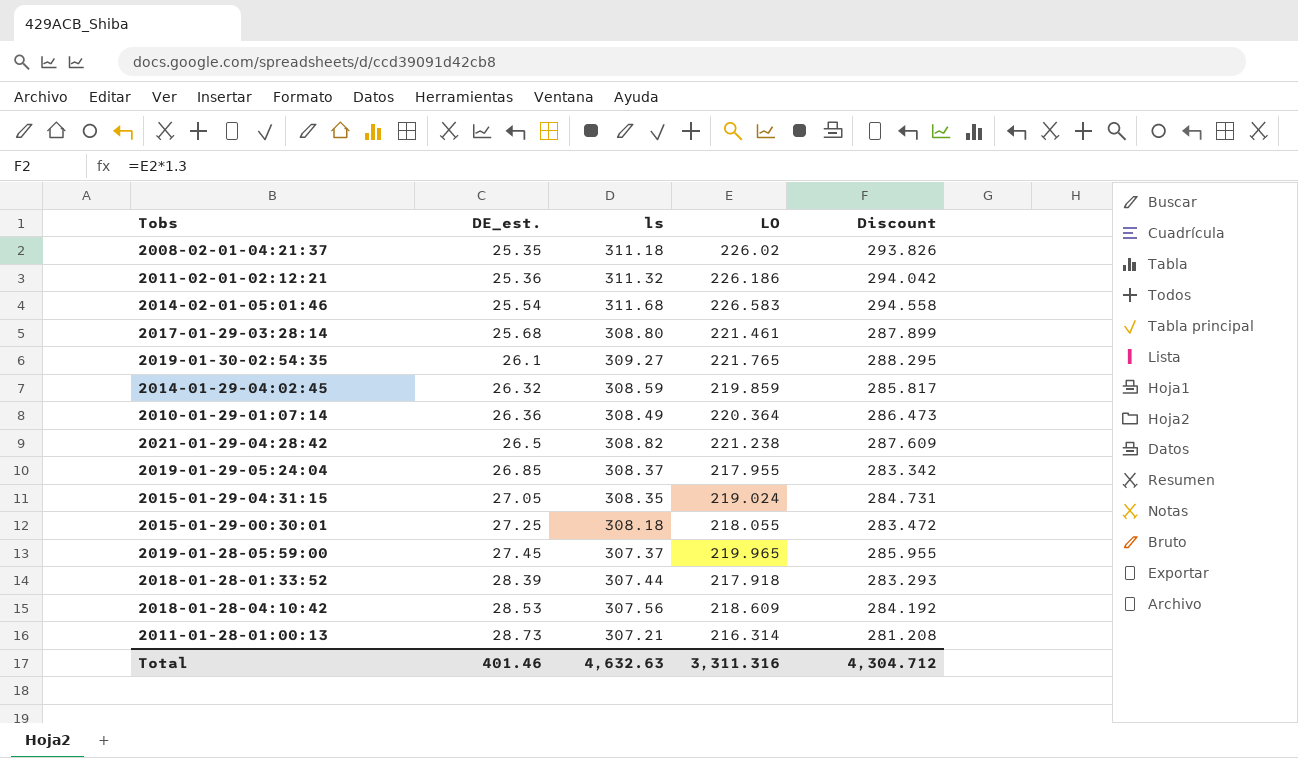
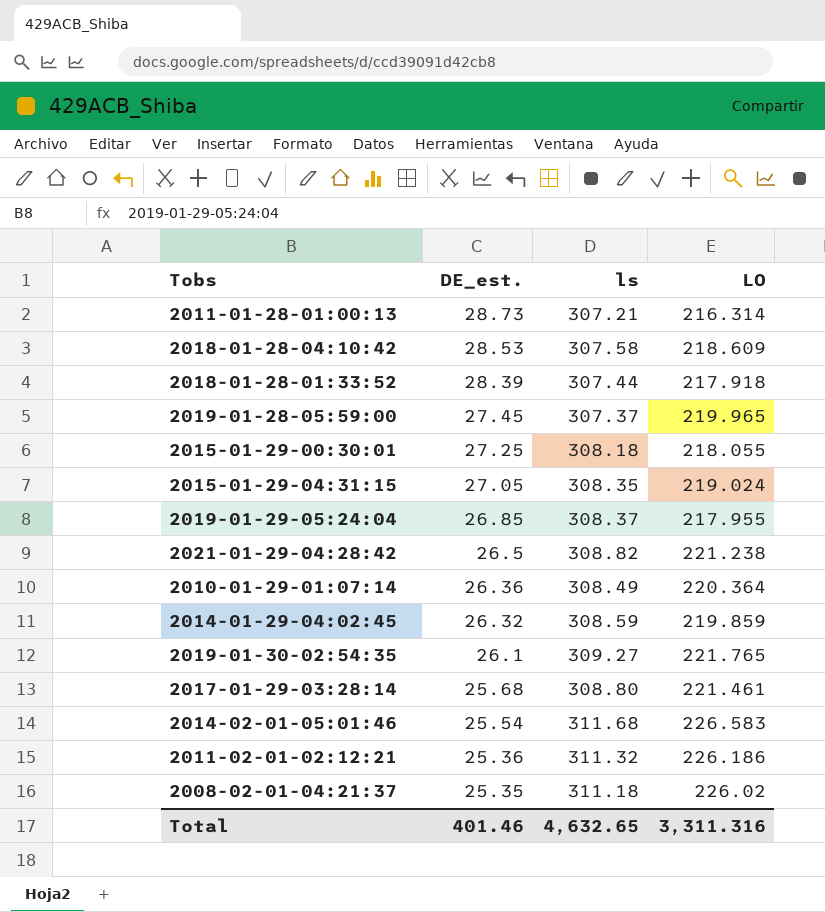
row order: DE_est. ascending -> DE_est. descending
column Discount | formula: [LO] * 1.3 -> none
2018-01-28-04:10:42 | ls: 307.56 -> 307.58
Total | ls: 4,632.63 -> 4,632.65

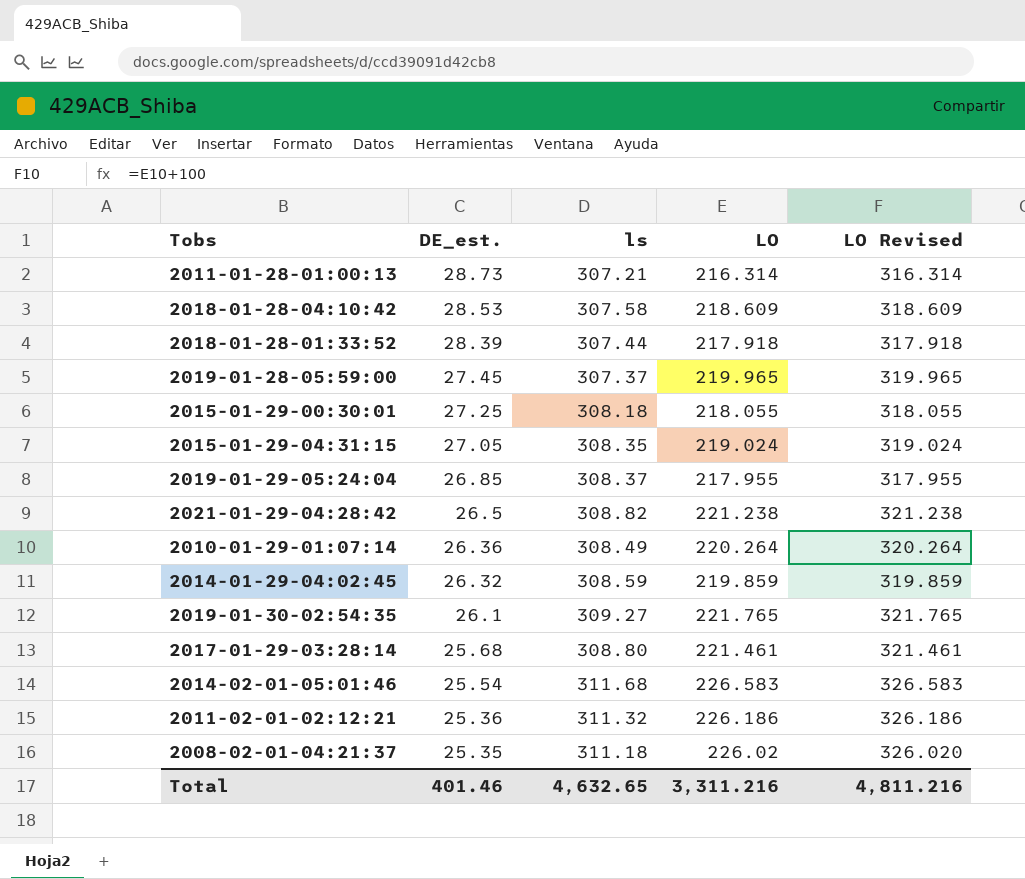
column LO Revised | formula: none -> [LO] + 100
2010-01-29-01:07:14 | LO: 220.364 -> 220.264
Total | LO: 3,311.316 -> 3,311.216

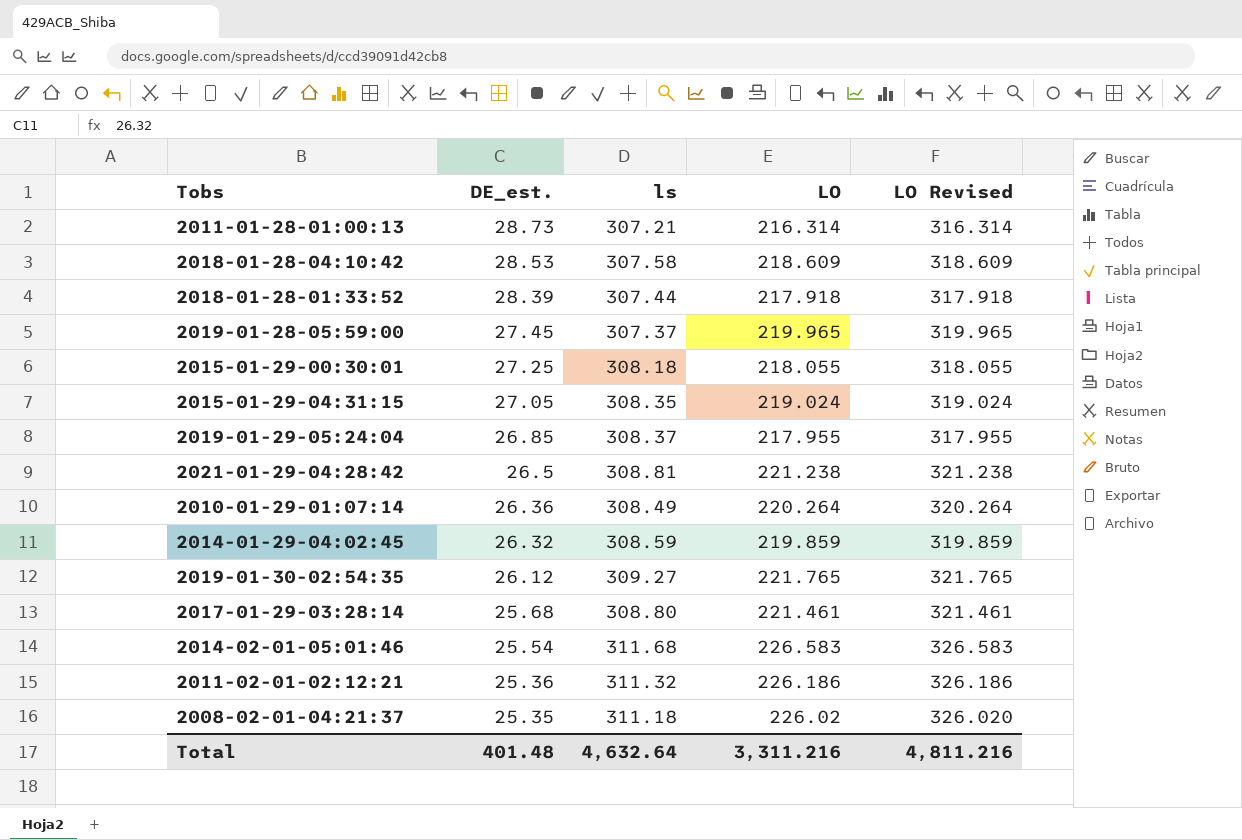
2021-01-29-04:28:42 | ls: 308.82 -> 308.81
2019-01-30-02:54:35 | DE_est.: 26.1 -> 26.12
Total | DE_est.: 401.46 -> 401.48
Total | ls: 4,632.65 -> 4,632.64

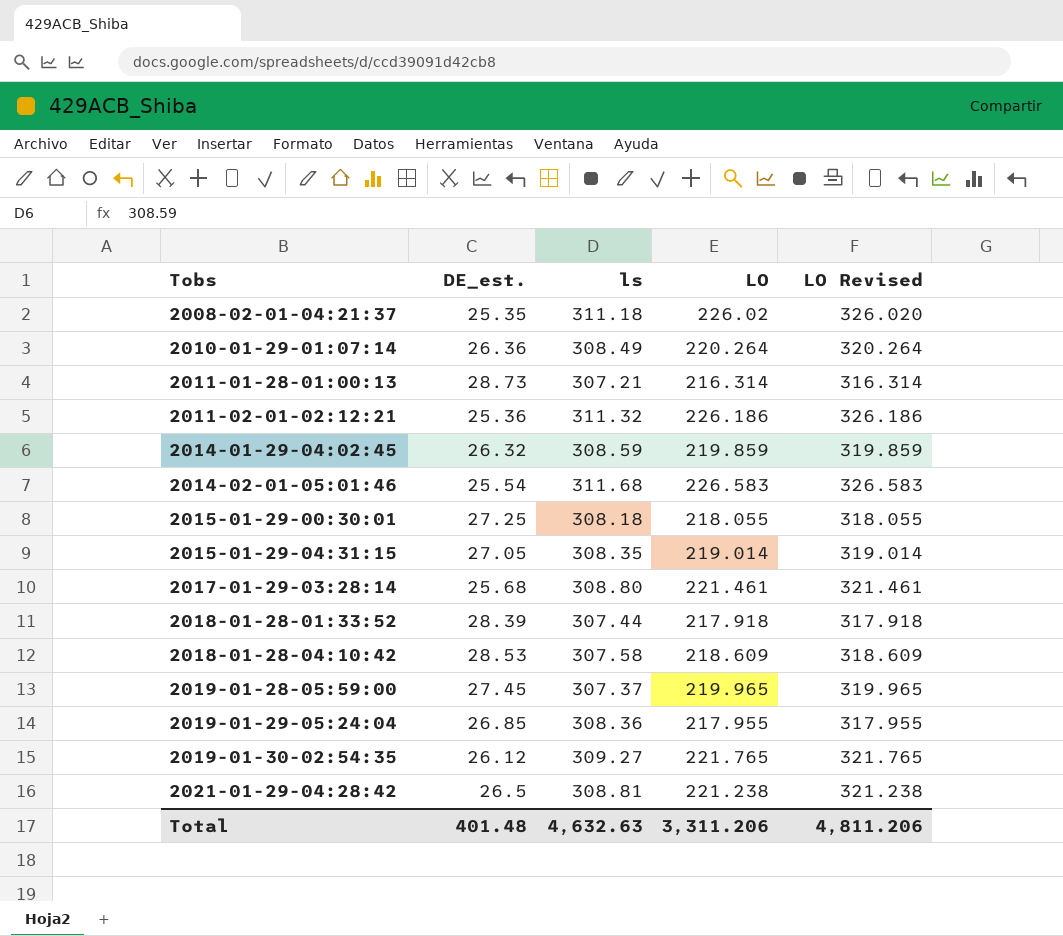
row order: DE_est. descending -> Tobs ascending
2015-01-29-04:31:15 | LO: 219.024 -> 219.014
2015-01-29-04:31:15 | LO Revised: 319.024 -> 319.014
2019-01-29-05:24:04 | ls: 308.37 -> 308.36
Total | ls: 4,632.64 -> 4,632.63
Total | LO: 3,311.216 -> 3,311.206
Total | LO Revised: 4,811.216 -> 4,811.206

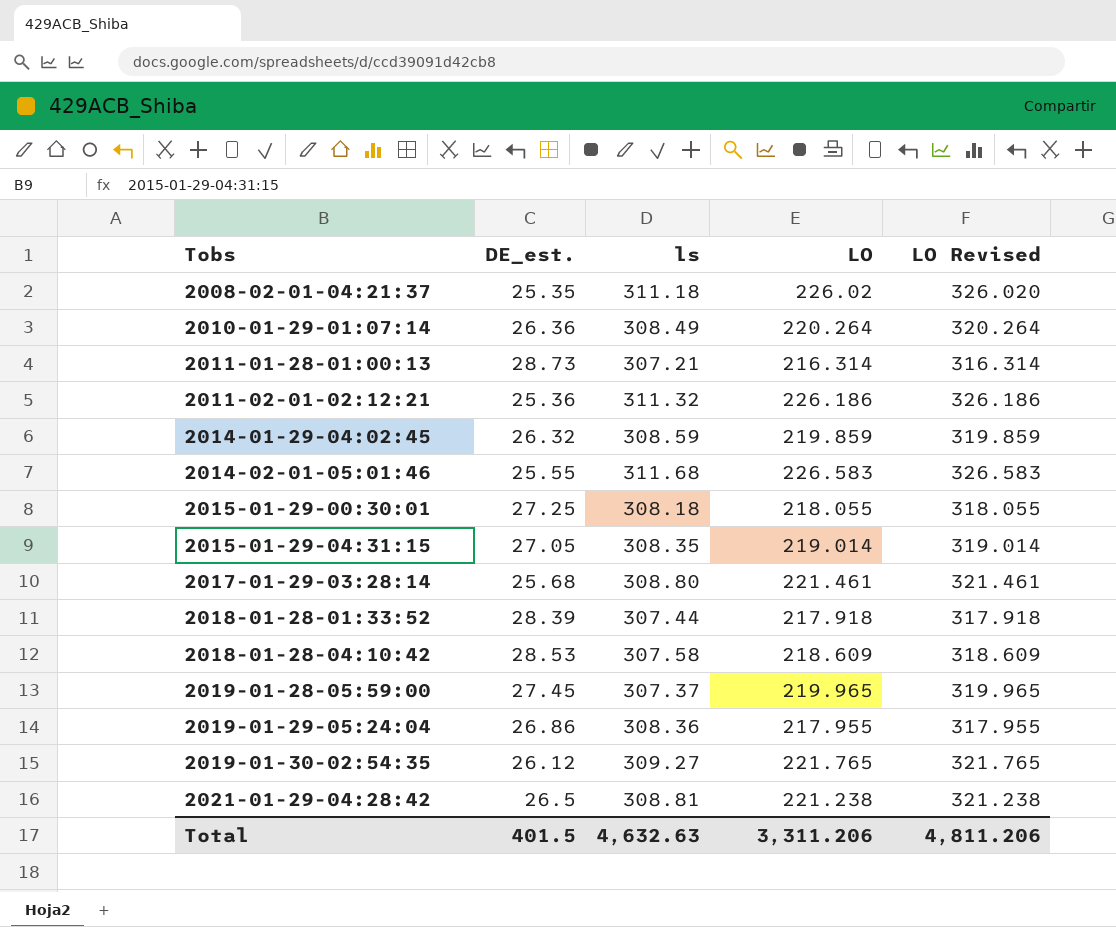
2014-02-01-05:01:46 | DE_est.: 25.54 -> 25.55
2019-01-29-05:24:04 | DE_est.: 26.85 -> 26.86
Total | DE_est.: 401.48 -> 401.5

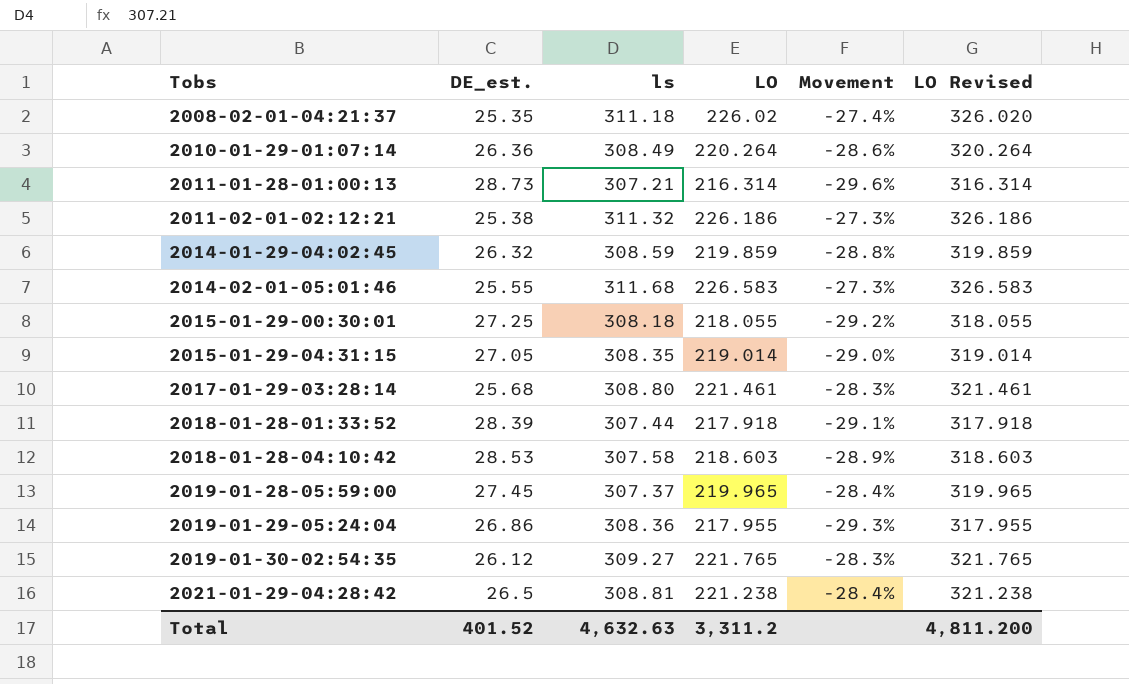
column Movement | formula: none -> ([LO] - [ls]) / [ls]
2011-02-01-02:12:21 | DE_est.: 25.36 -> 25.38
2018-01-28-04:10:42 | LO: 218.609 -> 218.603
2018-01-28-04:10:42 | LO Revised: 318.609 -> 318.603
Total | DE_est.: 401.5 -> 401.52
Total | LO: 3,311.206 -> 3,311.2
Total | LO Revised: 4,811.206 -> 4,811.200

